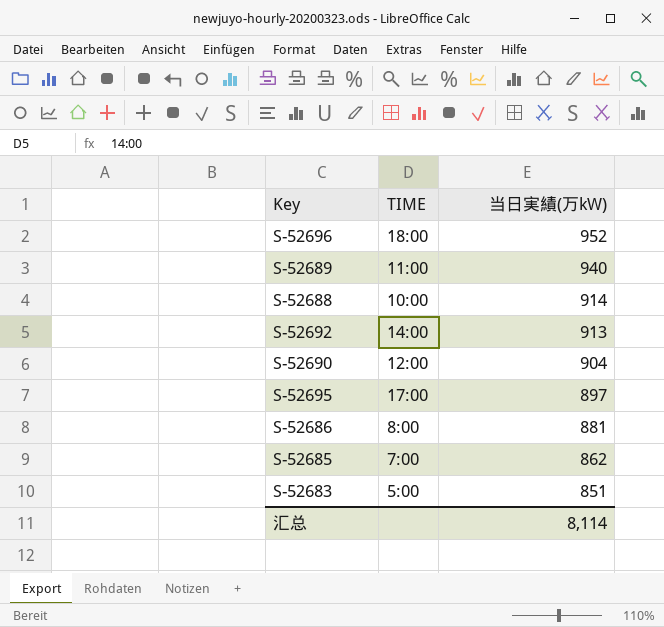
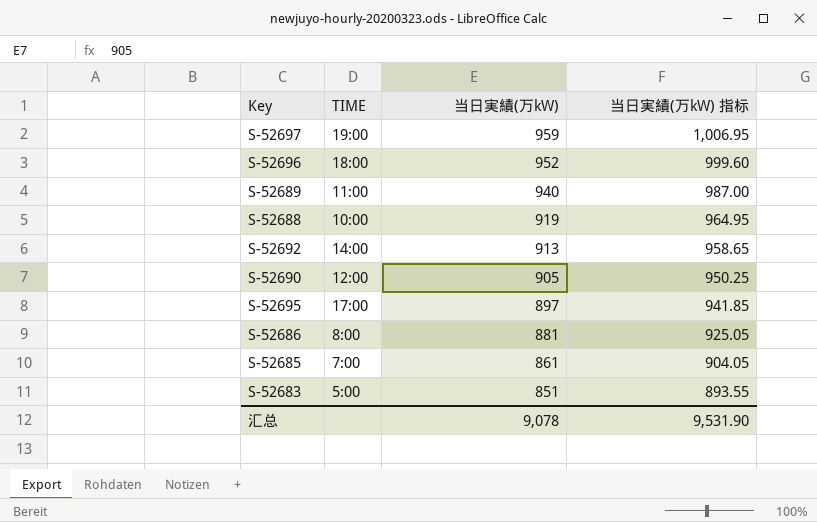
column 当日実績(万kW) 指标 | formula: none -> [当日実績(万kW)] * 1.05
row S-52697: none -> 19:00 | 959 | 1,006.95
S-52688 | 当日実績(万kW): 914 -> 919
S-52690 | 当日実績(万kW): 904 -> 905
S-52685 | 当日実績(万kW): 862 -> 861
汇总 | 当日実績(万kW): 8,114 -> 9,078

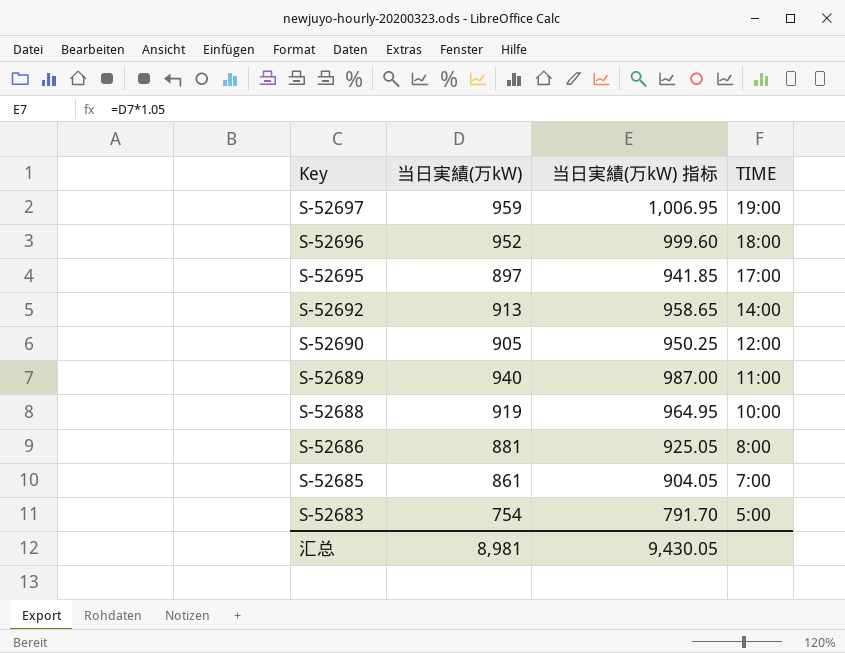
row order: 当日実績(万kW) descending -> Key descending
column TIME | position: 2 -> 4
S-52683 | 当日実績(万kW): 851 -> 754
S-52683 | 当日実績(万kW) 指标: 893.55 -> 791.70
汇总 | 当日実績(万kW): 9,078 -> 8,981
汇总 | 当日実績(万kW) 指标: 9,531.90 -> 9,430.05

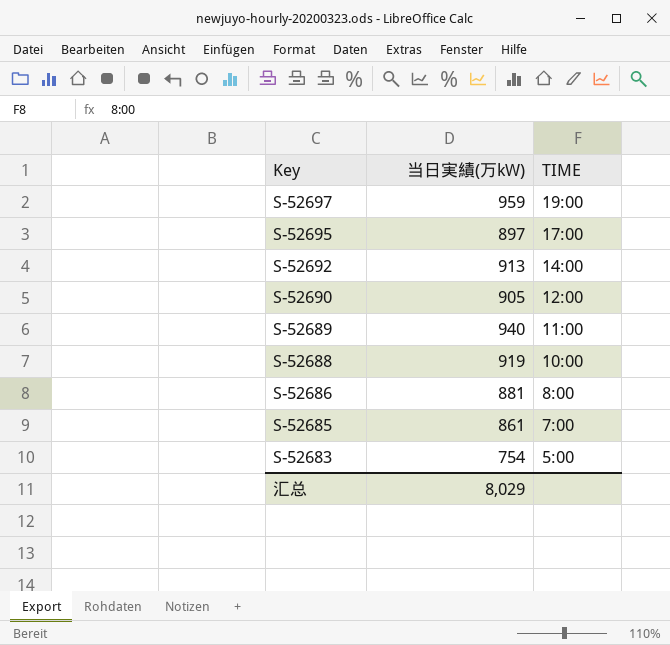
column 当日実績(万kW) 指标 | formula: [当日実績(万kW)] * 1.05 -> none
row S-52696: 952 | 999.60 | 18:00 -> none
汇总 | 当日実績(万kW): 8,981 -> 8,029

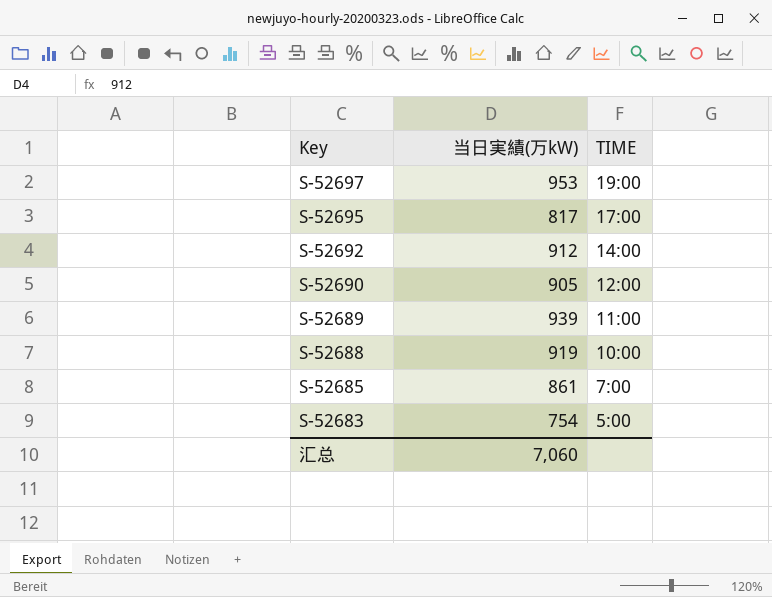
row S-52686: 881 | 8:00 -> none
S-52697 | 当日実績(万kW): 959 -> 953
S-52695 | 当日実績(万kW): 897 -> 817
S-52692 | 当日実績(万kW): 913 -> 912
S-52689 | 当日実績(万kW): 940 -> 939
汇总 | 当日実績(万kW): 8,029 -> 7,060

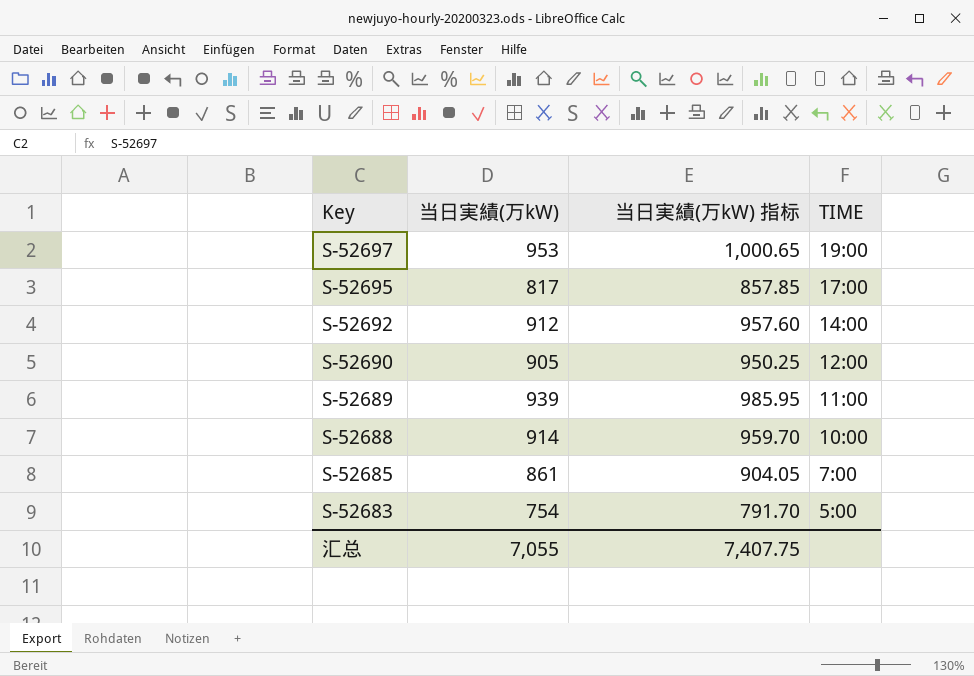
column 当日実績(万kW) 指标 | formula: none -> [当日実績(万kW)] * 1.05
S-52688 | 当日実績(万kW): 919 -> 914
汇总 | 当日実績(万kW): 7,060 -> 7,055

